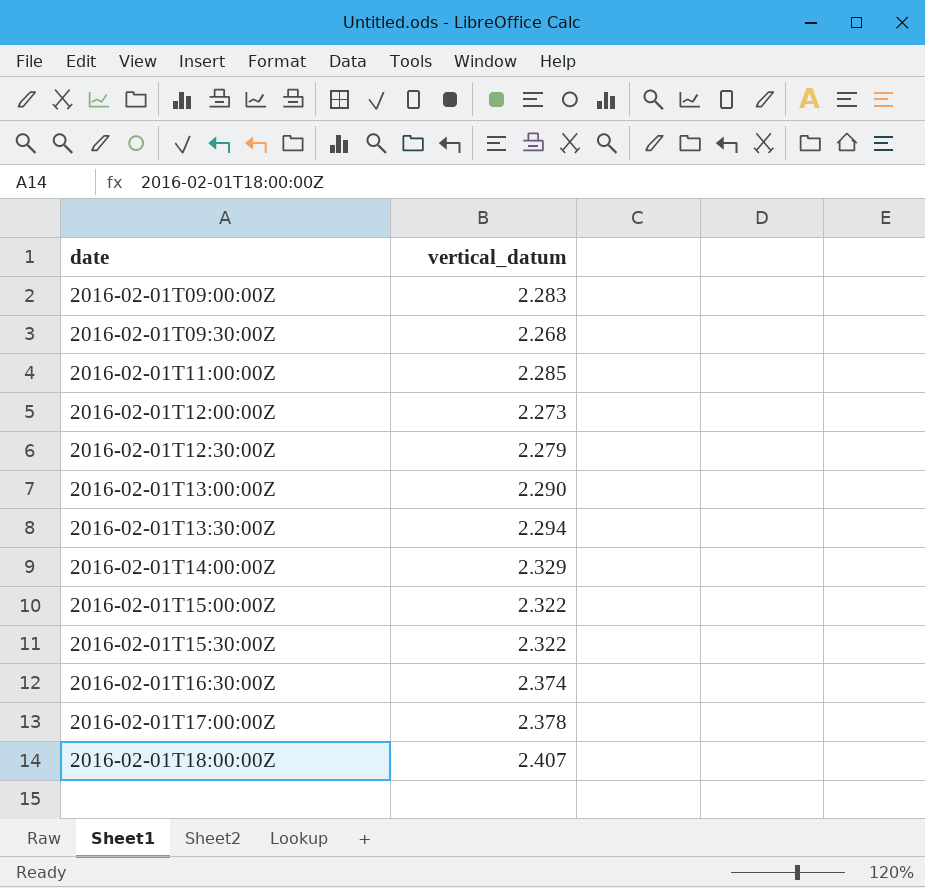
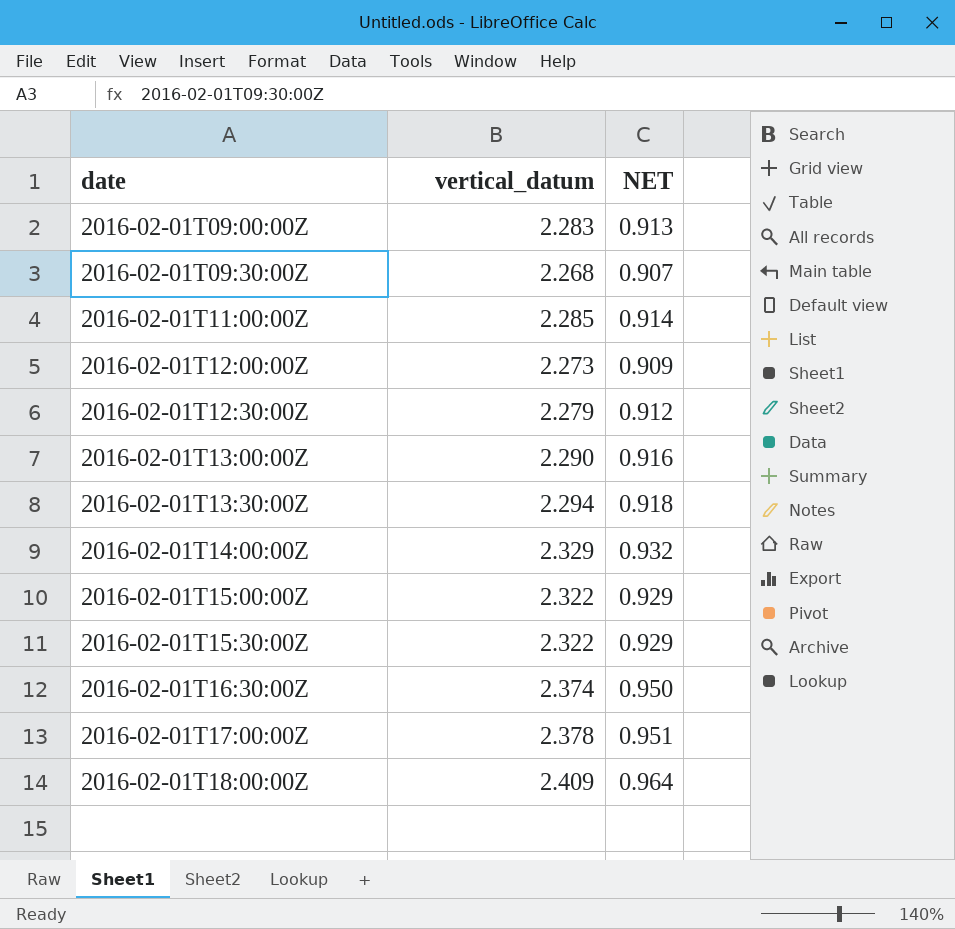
column NET | formula: none -> [vertical_datum] * 0.4
2016-02-01T18:00:00Z | vertical_datum: 2.407 -> 2.409

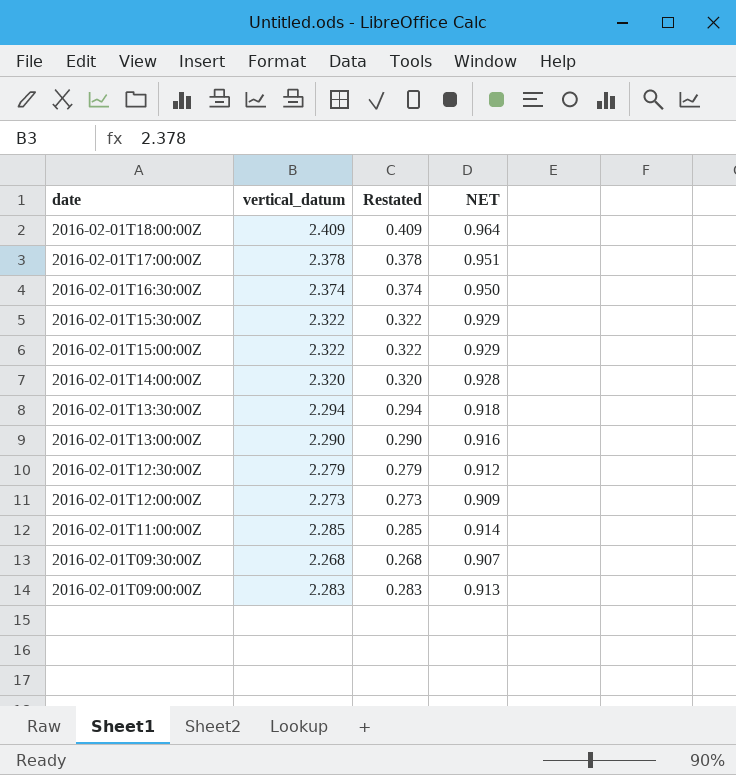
row order: date ascending -> date descending
column Restated | formula: none -> [vertical_datum] - 2
2016-02-01T14:00:00Z | vertical_datum: 2.329 -> 2.320
2016-02-01T14:00:00Z | NET: 0.932 -> 0.928

